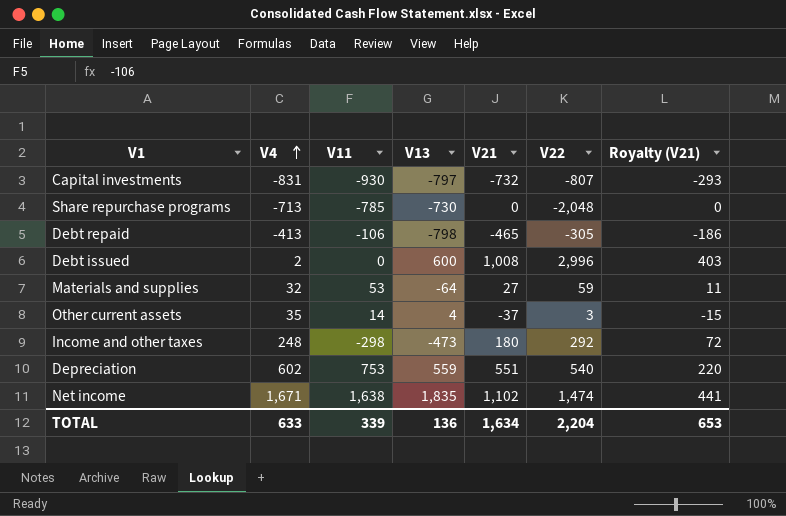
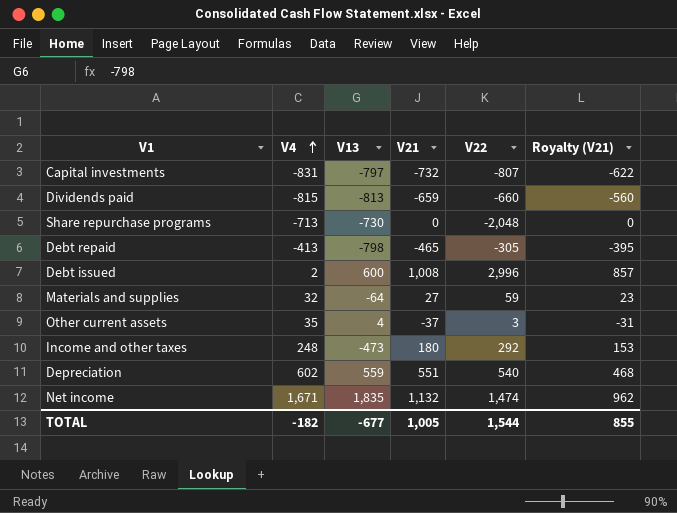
column V11 | position: 3 -> none
column Royalty (V21) | formula: [V21] * 0.4 -> [V21] * 0.85
row Dividends paid: none -> -815 | -813 | -659 | -660 | -560
Net income | V21: 1,102 -> 1,132
TOTAL | V4: 633 -> -182
TOTAL | V13: 136 -> -677
TOTAL | V21: 1,634 -> 1,005
TOTAL | V22: 2,204 -> 1,544
TOTAL | Royalty (V21): 653 -> 855

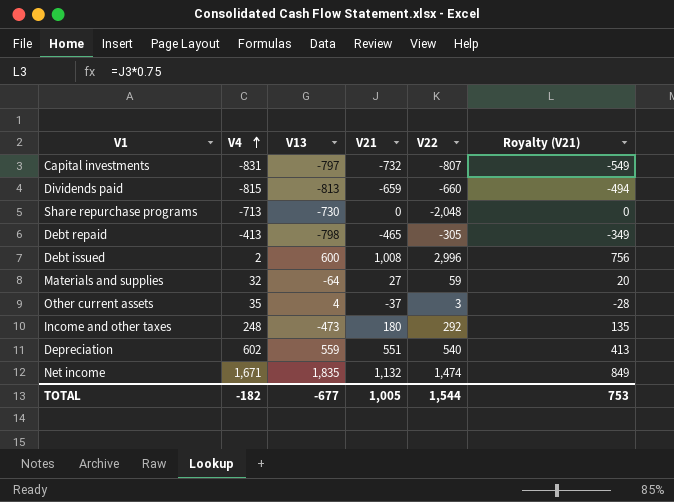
column Royalty (V21) | formula: [V21] * 0.85 -> [V21] * 0.75
TOTAL | Royalty (V21): 855 -> 753

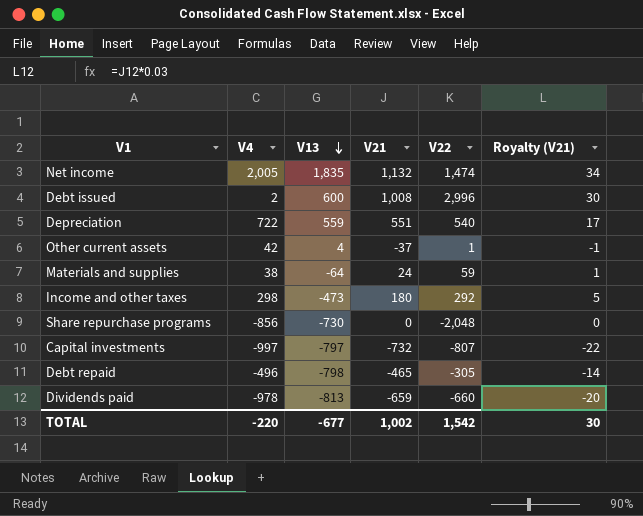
row order: V4 ascending -> V13 descending
column Royalty (V21) | formula: [V21] * 0.75 -> [V21] * 0.03
Net income | V4: 1,671 -> 2,005
Depreciation | V4: 602 -> 722
Other current assets | V4: 35 -> 42
Other current assets | V22: 3 -> 1
Materials and supplies | V4: 32 -> 38
Materials and supplies | V21: 27 -> 24
Income and other taxes | V4: 248 -> 298
Share repurchase programs | V4: -713 -> -856
Capital investments | V4: -831 -> -997
Debt repaid | V4: -413 -> -496
Dividends paid | V4: -815 -> -978
TOTAL | V4: -182 -> -220
TOTAL | V21: 1,005 -> 1,002
TOTAL | V22: 1,544 -> 1,542
TOTAL | Royalty (V21): 753 -> 30

